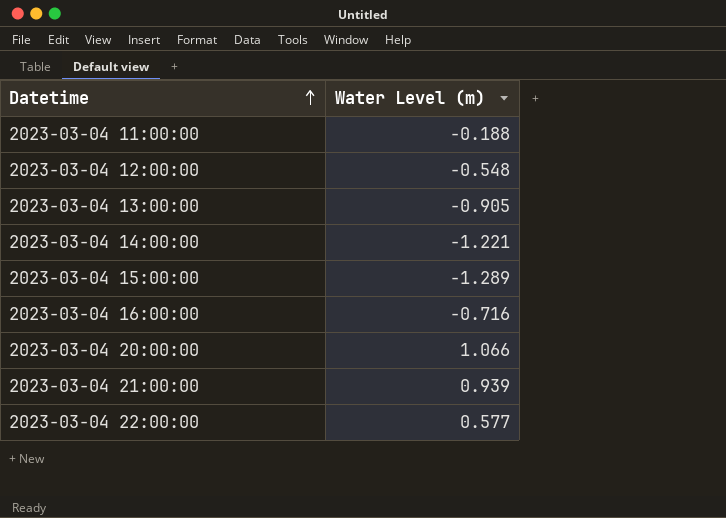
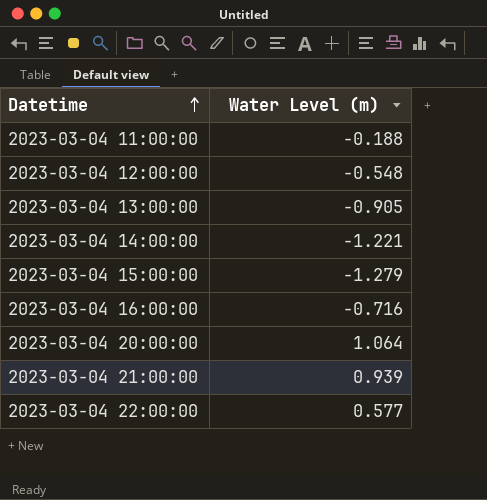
2023-03-04 15:00:00 | Water Level (m): -1.289 -> -1.279
2023-03-04 20:00:00 | Water Level (m): 1.066 -> 1.064

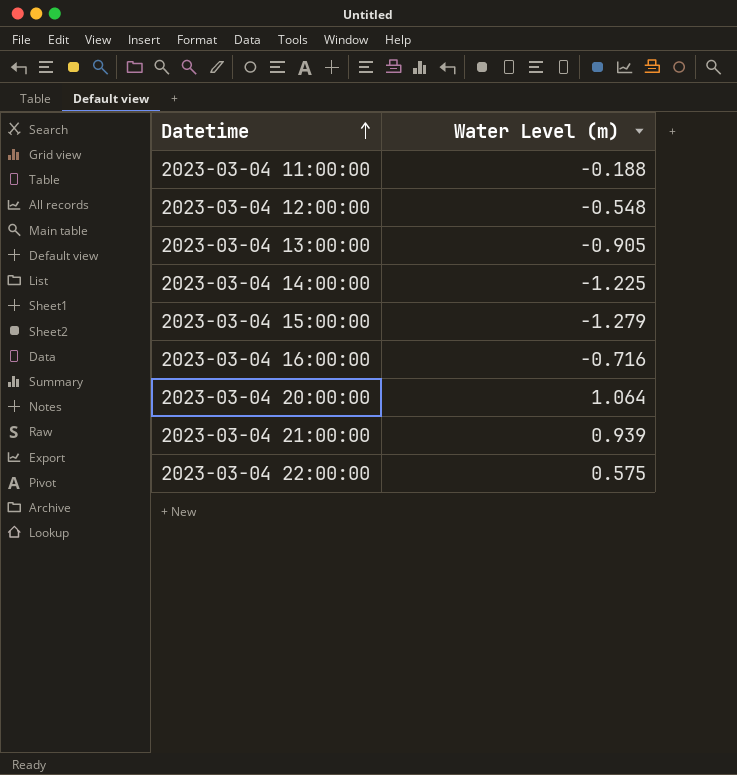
2023-03-04 14:00:00 | Water Level (m): -1.221 -> -1.225
2023-03-04 22:00:00 | Water Level (m): 0.577 -> 0.575

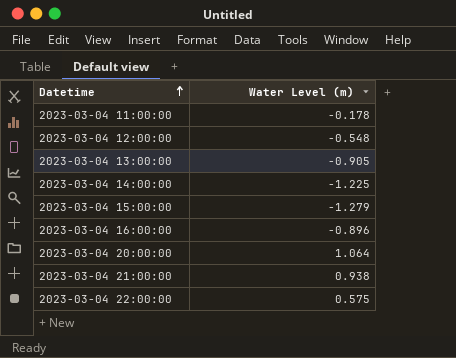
2023-03-04 11:00:00 | Water Level (m): -0.188 -> -0.178
2023-03-04 16:00:00 | Water Level (m): -0.716 -> -0.896
2023-03-04 21:00:00 | Water Level (m): 0.939 -> 0.938

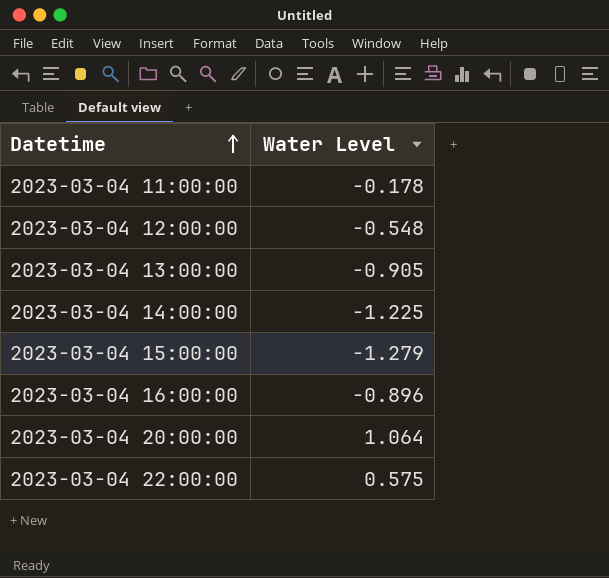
column name: Water Level (m) -> Water Level
row 2023-03-04 21:00:00: 0.938 -> none

